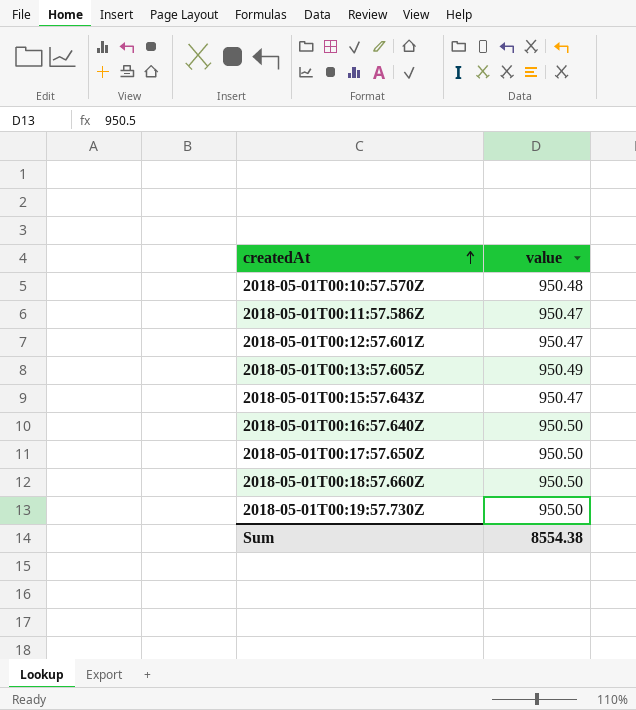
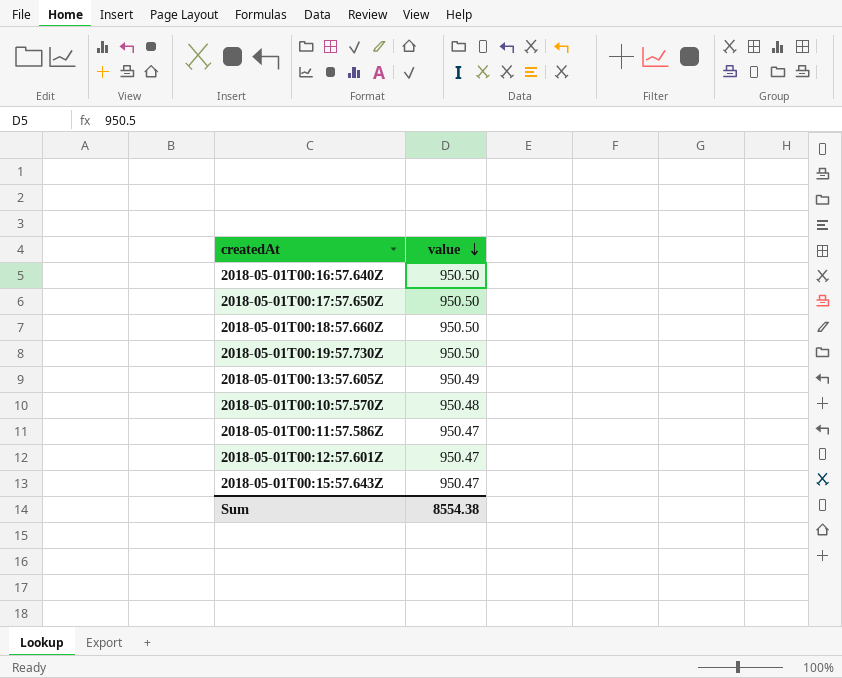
row order: createdAt ascending -> value descending

